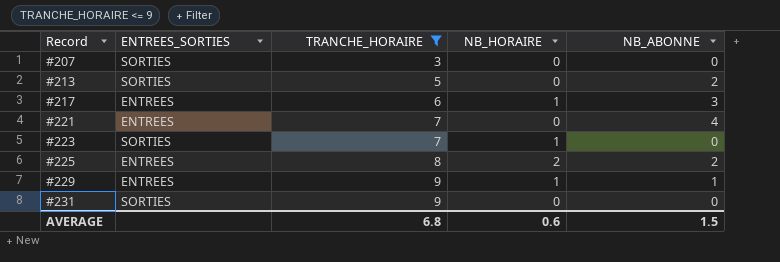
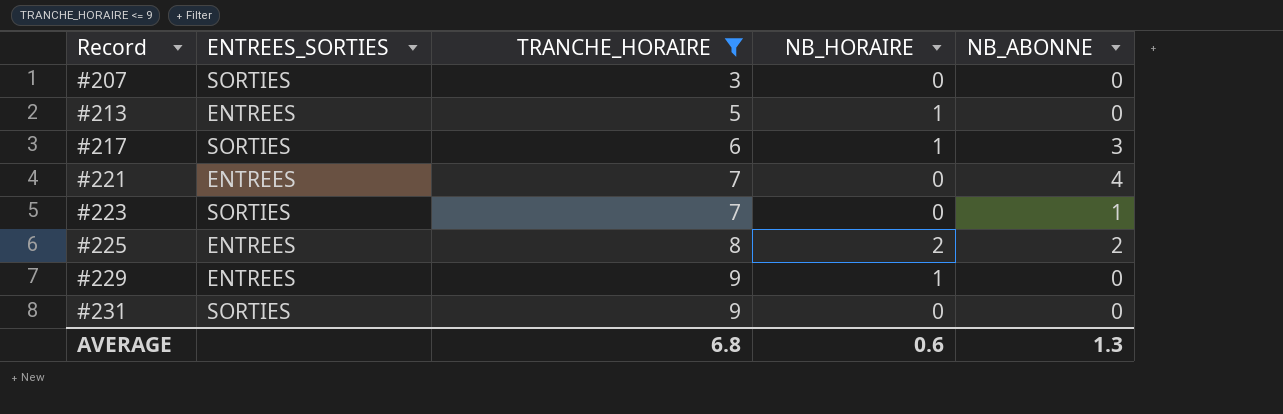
#213 | ENTREES_SORTIES: SORTIES -> ENTREES
#213 | NB_HORAIRE: 0 -> 1
#213 | NB_ABONNE: 2 -> 0
#217 | ENTREES_SORTIES: ENTREES -> SORTIES
#223 | NB_HORAIRE: 1 -> 0
#223 | NB_ABONNE: 0 -> 1
#229 | NB_ABONNE: 1 -> 0
AVERAGE | NB_ABONNE: 1.5 -> 1.3

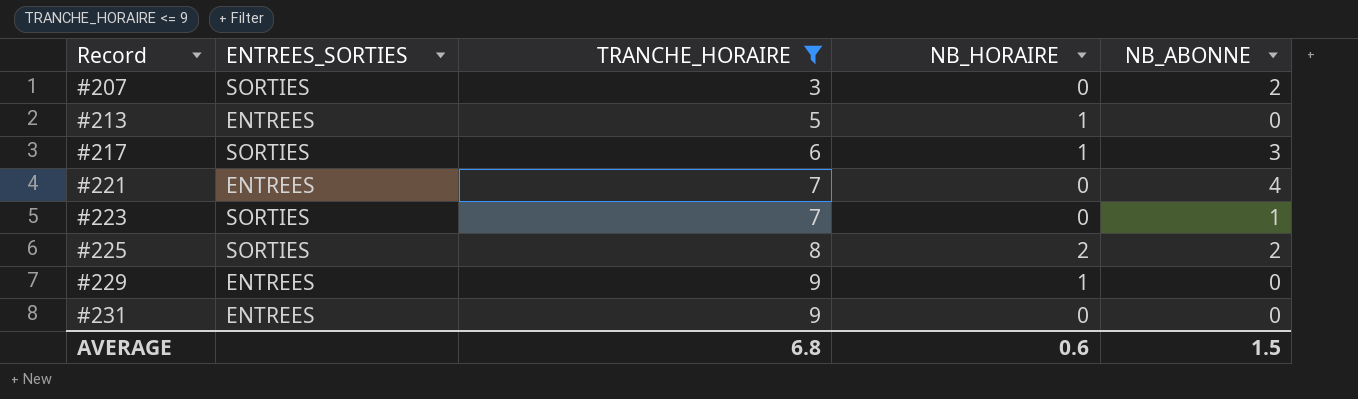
#207 | NB_ABONNE: 0 -> 2
#225 | ENTREES_SORTIES: ENTREES -> SORTIES
#231 | ENTREES_SORTIES: SORTIES -> ENTREES
AVERAGE | NB_ABONNE: 1.3 -> 1.5

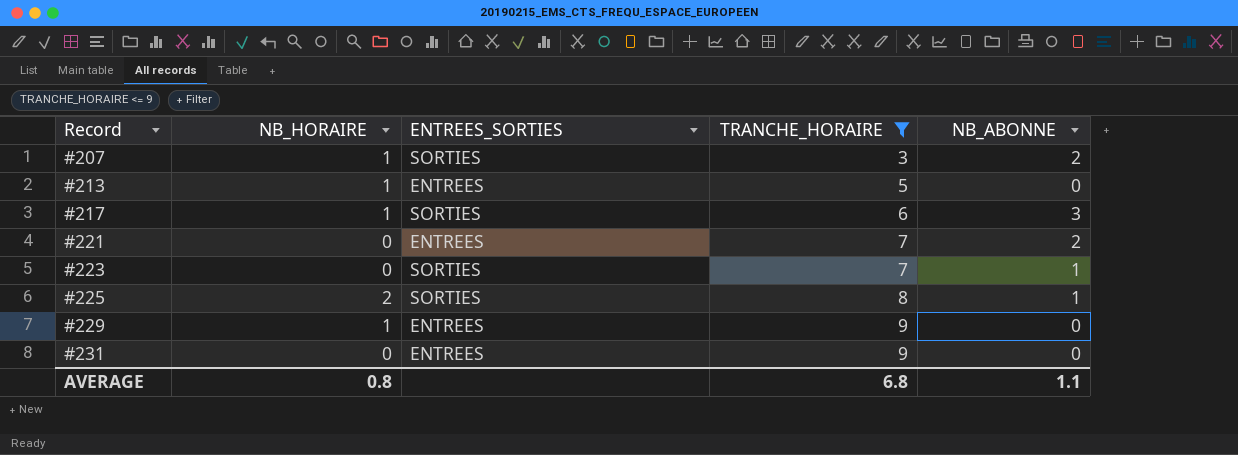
column NB_HORAIRE | position: 4 -> 2
#207 | NB_HORAIRE: 0 -> 1
#221 | NB_ABONNE: 4 -> 2
#225 | NB_ABONNE: 2 -> 1
AVERAGE | NB_HORAIRE: 0.6 -> 0.8
AVERAGE | NB_ABONNE: 1.5 -> 1.1

